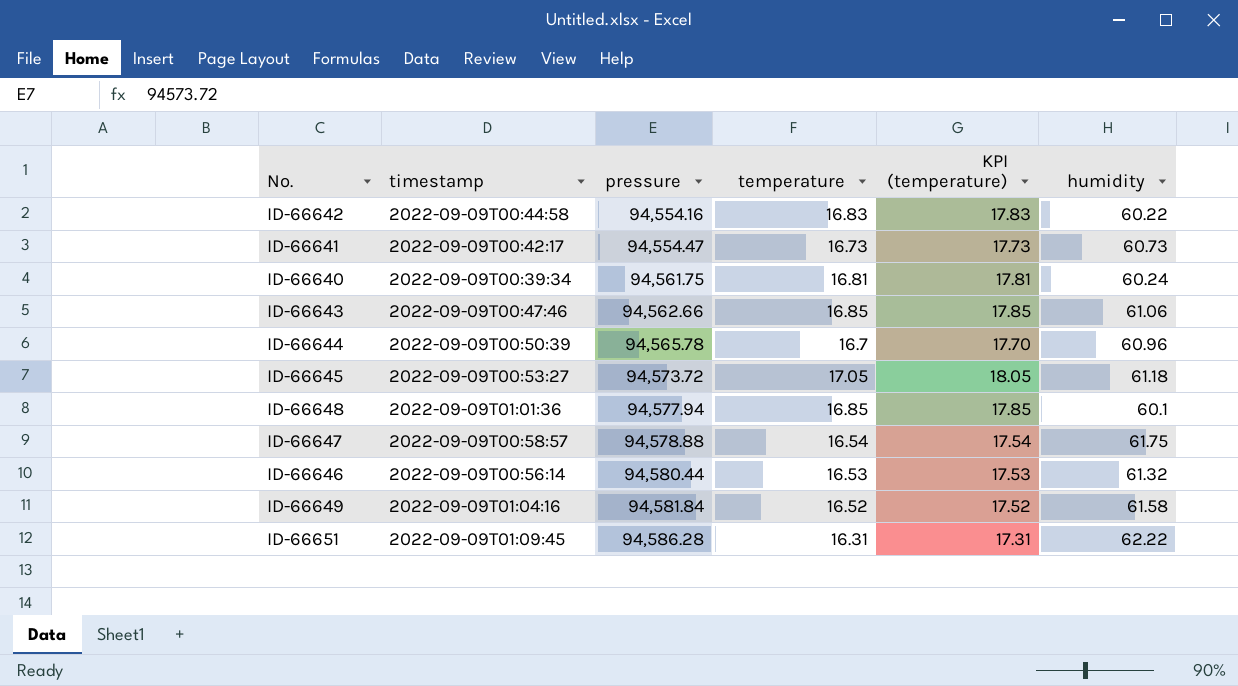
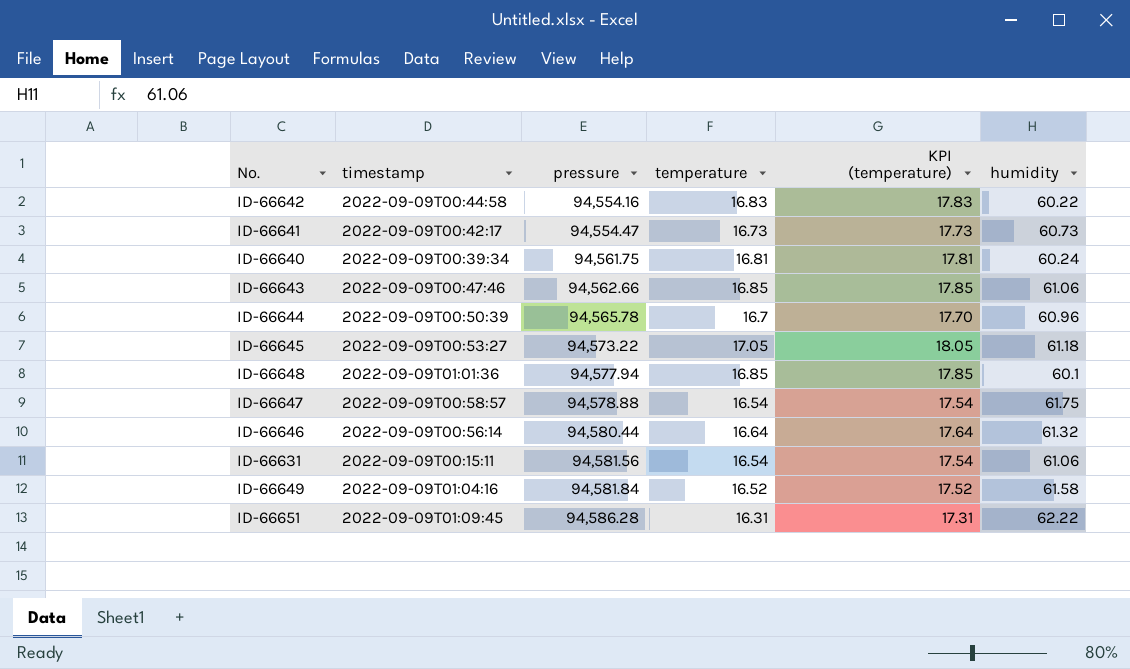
ID-66645 | pressure: 94,573.72 -> 94,573.22
ID-66646 | temperature: 16.53 -> 16.64
ID-66646 | KPI (temperature): 17.53 -> 17.64
row ID-66631: none -> 2022-09-09T00:15:11 | 94,581.56 | 16.54 | 17.54 | 61.06

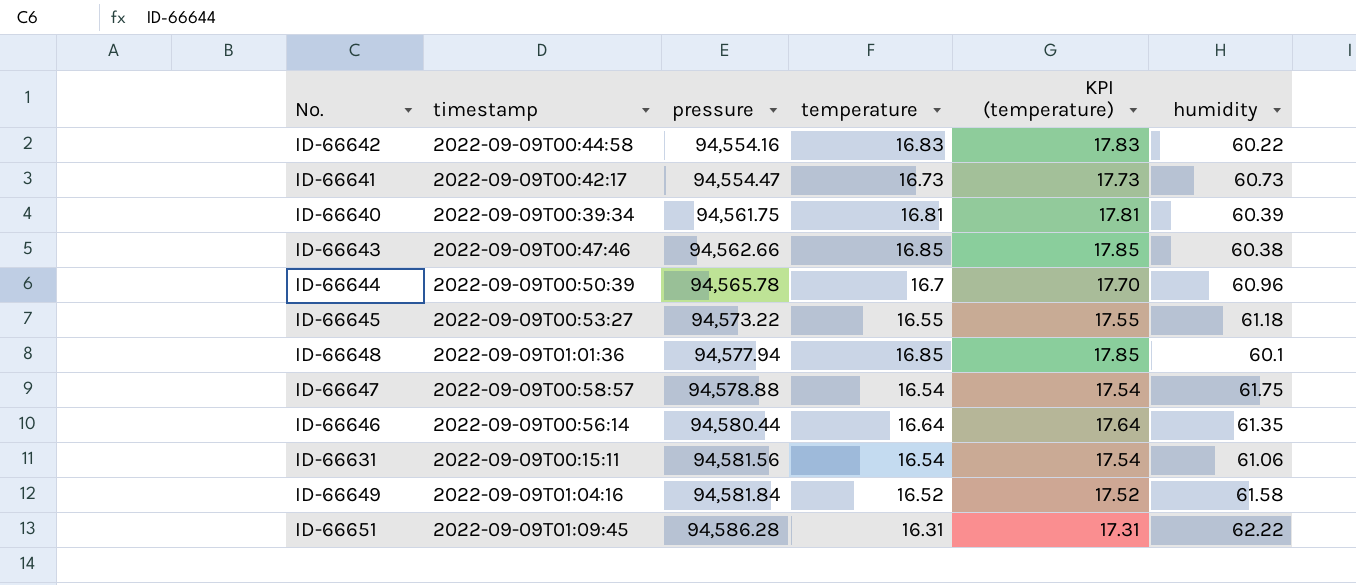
ID-66640 | humidity: 60.24 -> 60.39
ID-66643 | humidity: 61.06 -> 60.38
ID-66645 | temperature: 17.05 -> 16.55
ID-66645 | KPI (temperature): 18.05 -> 17.55
ID-66646 | humidity: 61.32 -> 61.35

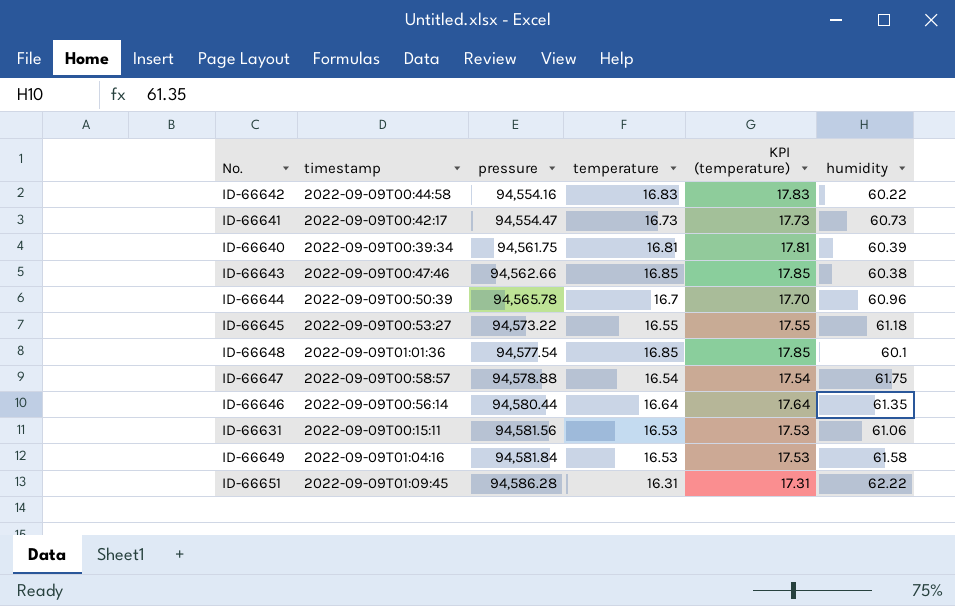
ID-66648 | pressure: 94,577.94 -> 94,577.54
ID-66631 | temperature: 16.54 -> 16.53
ID-66631 | KPI (temperature): 17.54 -> 17.53
ID-66649 | temperature: 16.52 -> 16.53
ID-66649 | KPI (temperature): 17.52 -> 17.53

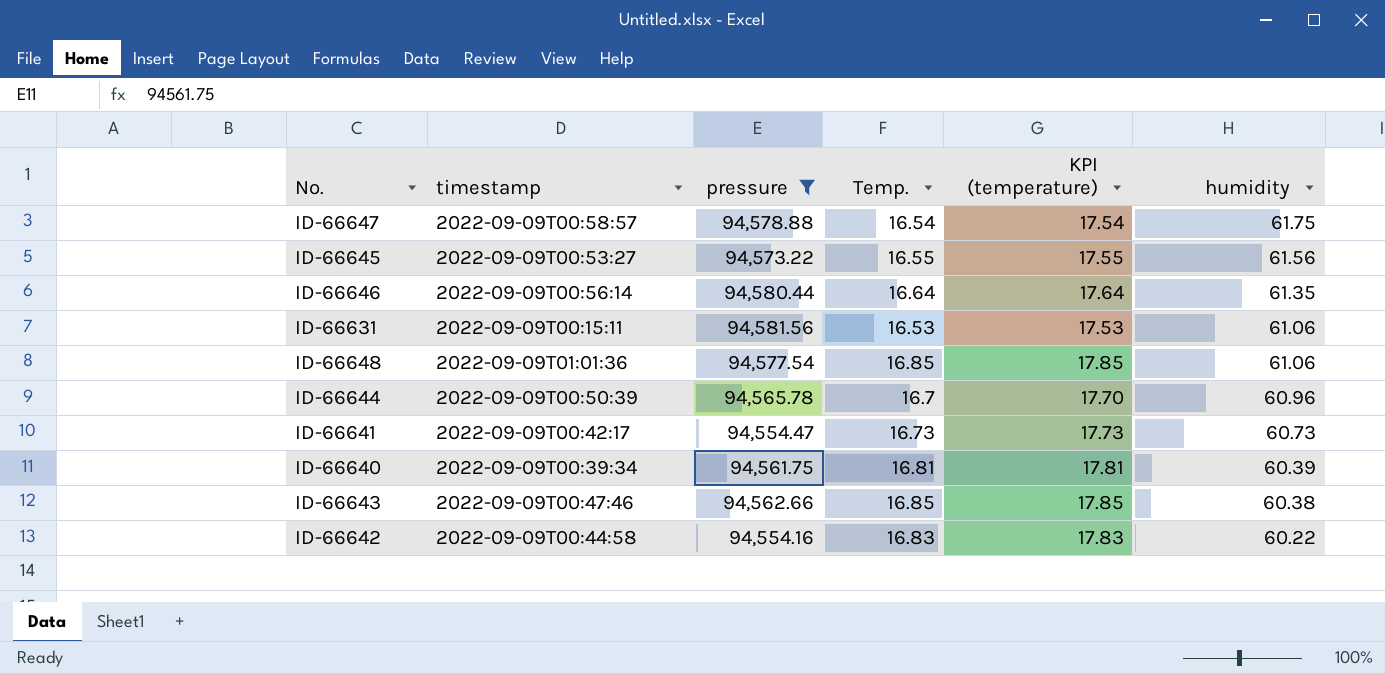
filter: none -> pressure <= 94,581.56
row order: pressure ascending -> humidity descending
column name: temperature -> Temp.
ID-66645 | humidity: 61.18 -> 61.56
ID-66648 | humidity: 60.1 -> 61.06

